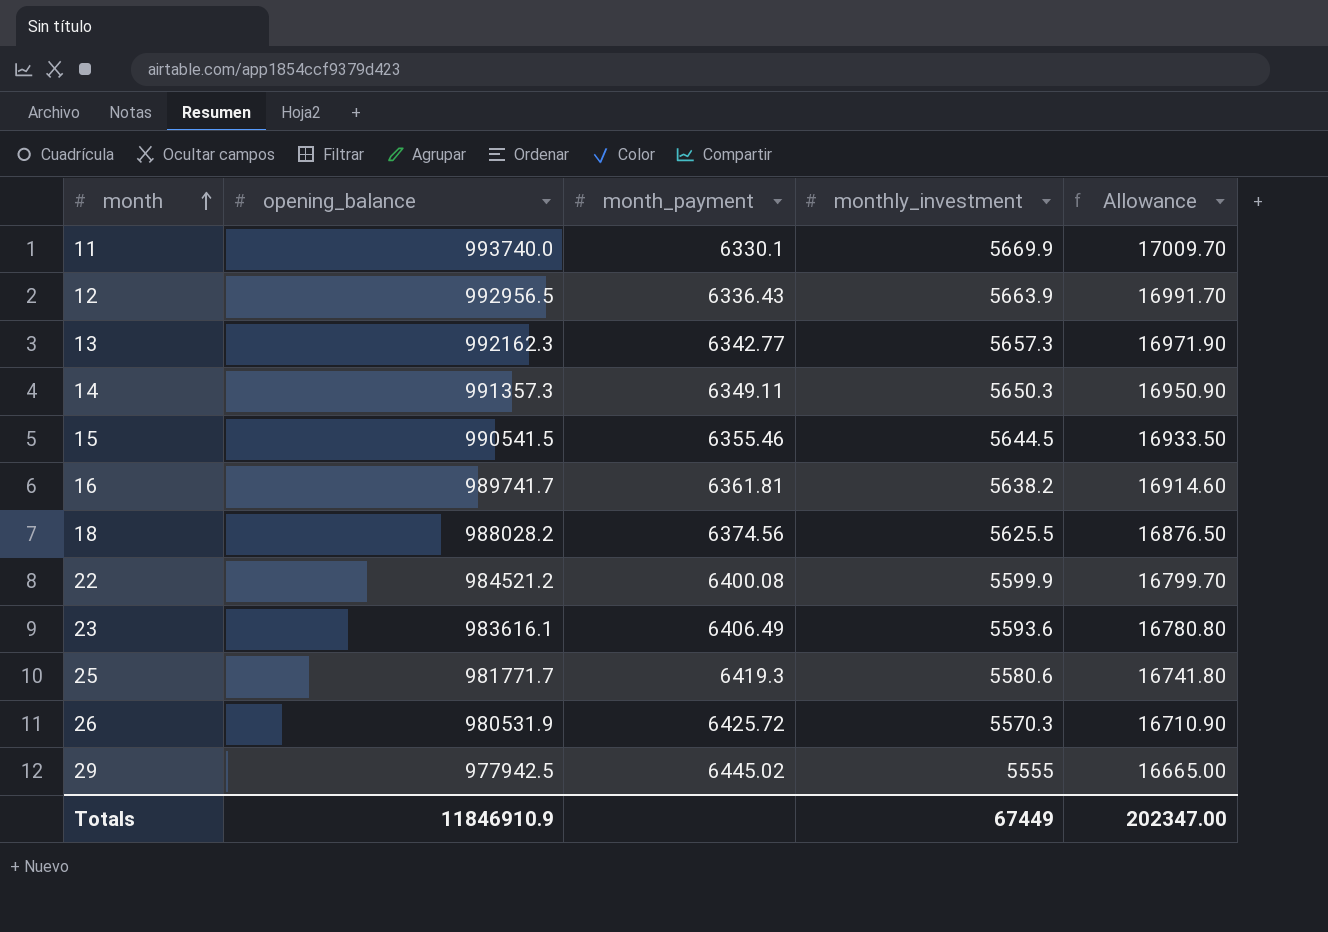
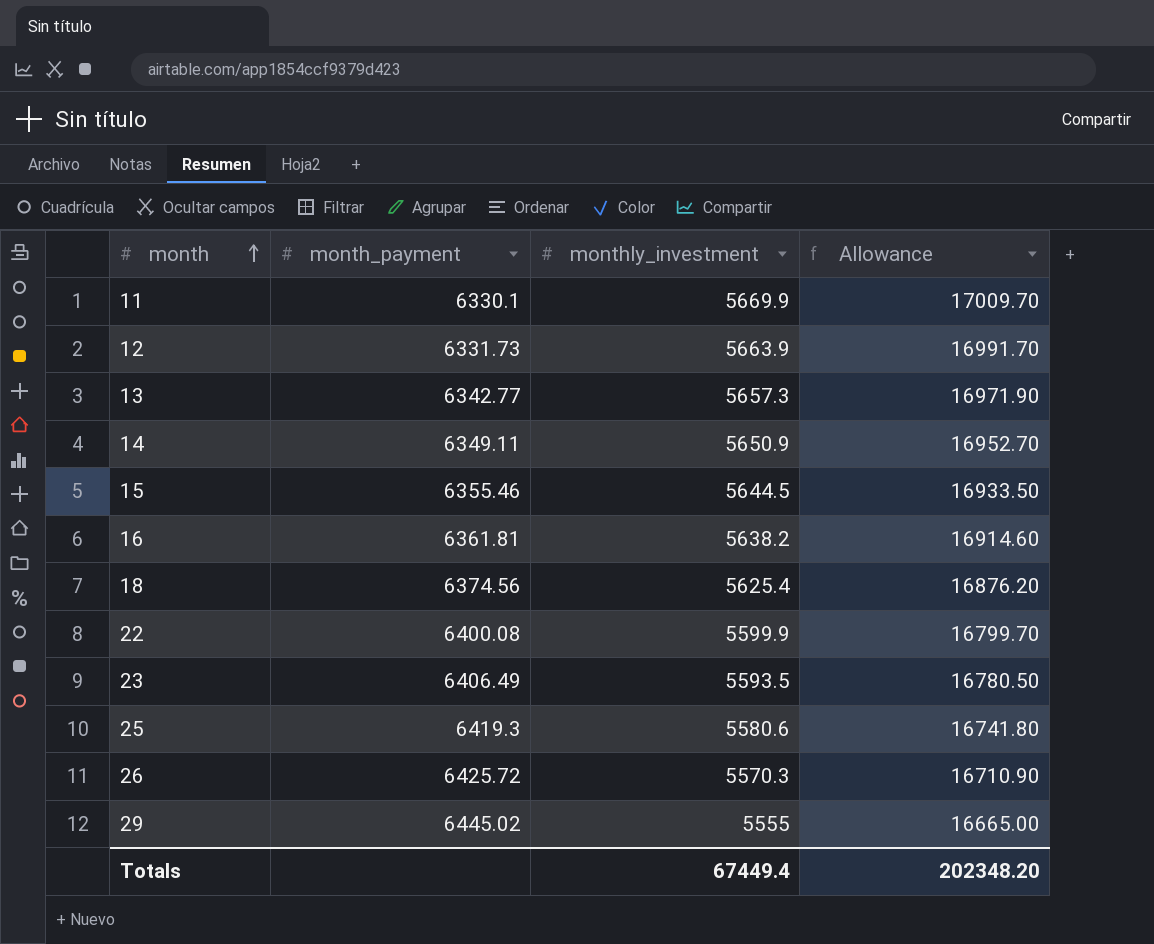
column opening_balance | position: 2 -> none
12 | month_payment: 6336.43 -> 6331.73
14 | monthly_investment: 5650.3 -> 5650.9
14 | Allowance: 16950.90 -> 16952.70
18 | monthly_investment: 5625.5 -> 5625.4
18 | Allowance: 16876.50 -> 16876.20
23 | monthly_investment: 5593.6 -> 5593.5
23 | Allowance: 16780.80 -> 16780.50
Totals | monthly_investment: 67449 -> 67449.4
Totals | Allowance: 202347.00 -> 202348.20

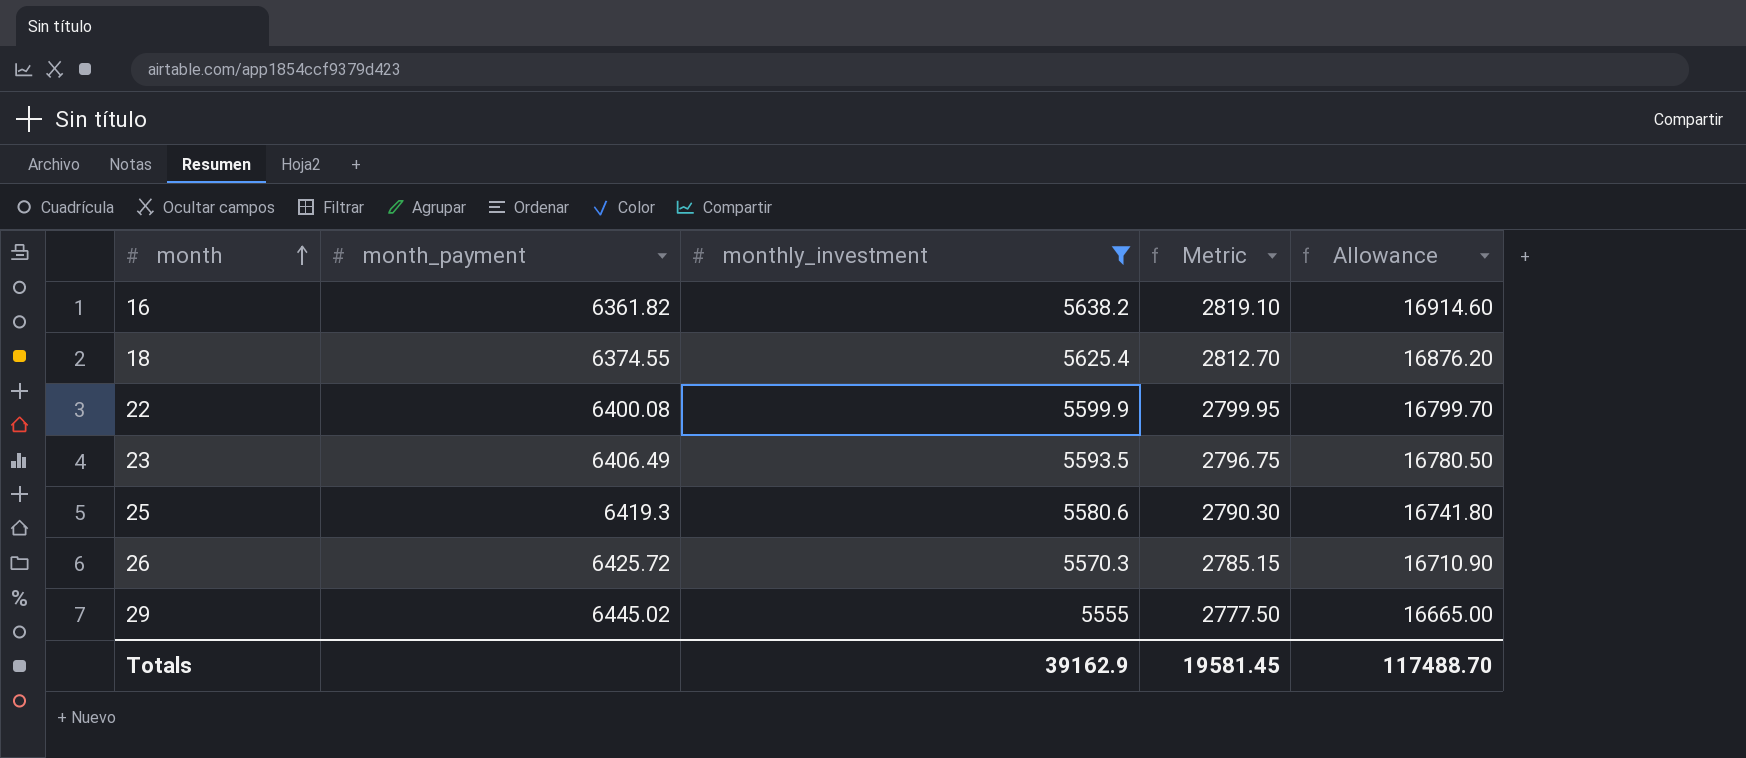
filter: none -> monthly_investment <= 5638.2
column Metric | formula: none -> [monthly_investment] * 0.5
16 | month_payment: 6361.81 -> 6361.82
18 | month_payment: 6374.56 -> 6374.55
Totals | monthly_investment: 67449.4 -> 39162.9
Totals | Allowance: 202348.20 -> 117488.70

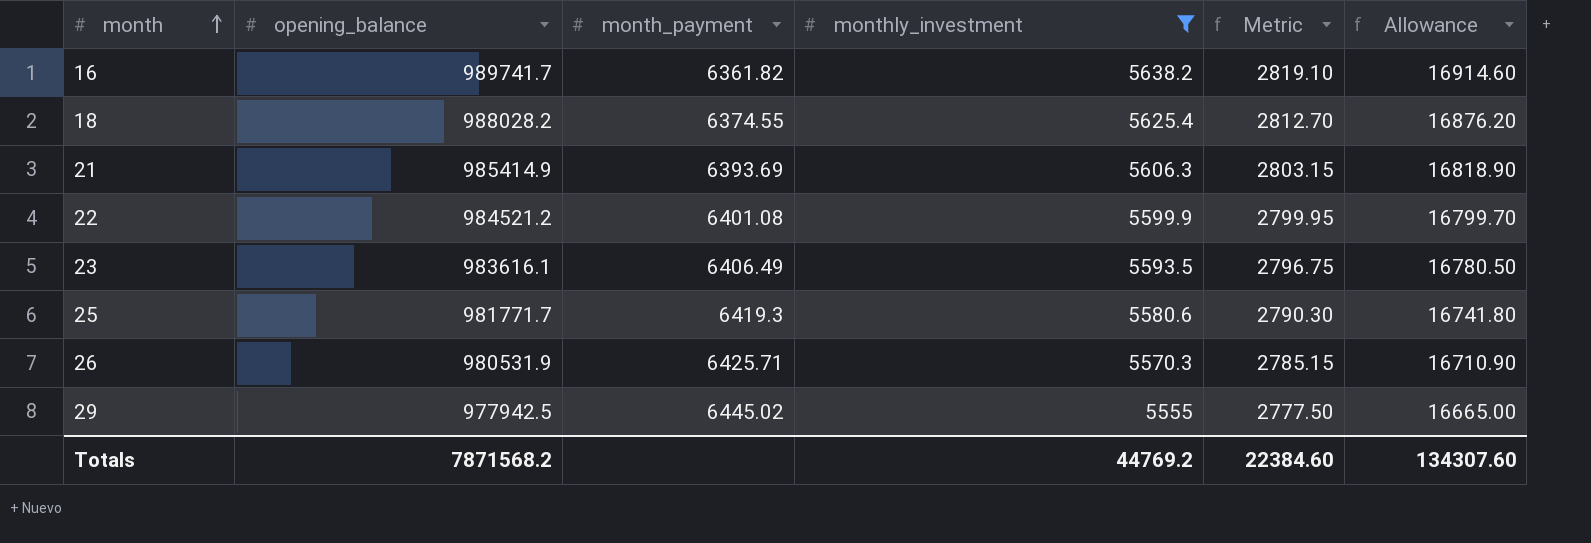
column opening_balance | position: none -> 2
row 21: none -> 985414.9 | 6393.69 | 5606.3 | 2803.15 | 16818.90
22 | month_payment: 6400.08 -> 6401.08
26 | month_payment: 6425.72 -> 6425.71
Totals | monthly_investment: 39162.9 -> 44769.2
Totals | Metric: 19581.45 -> 22384.60
Totals | Allowance: 117488.70 -> 134307.60

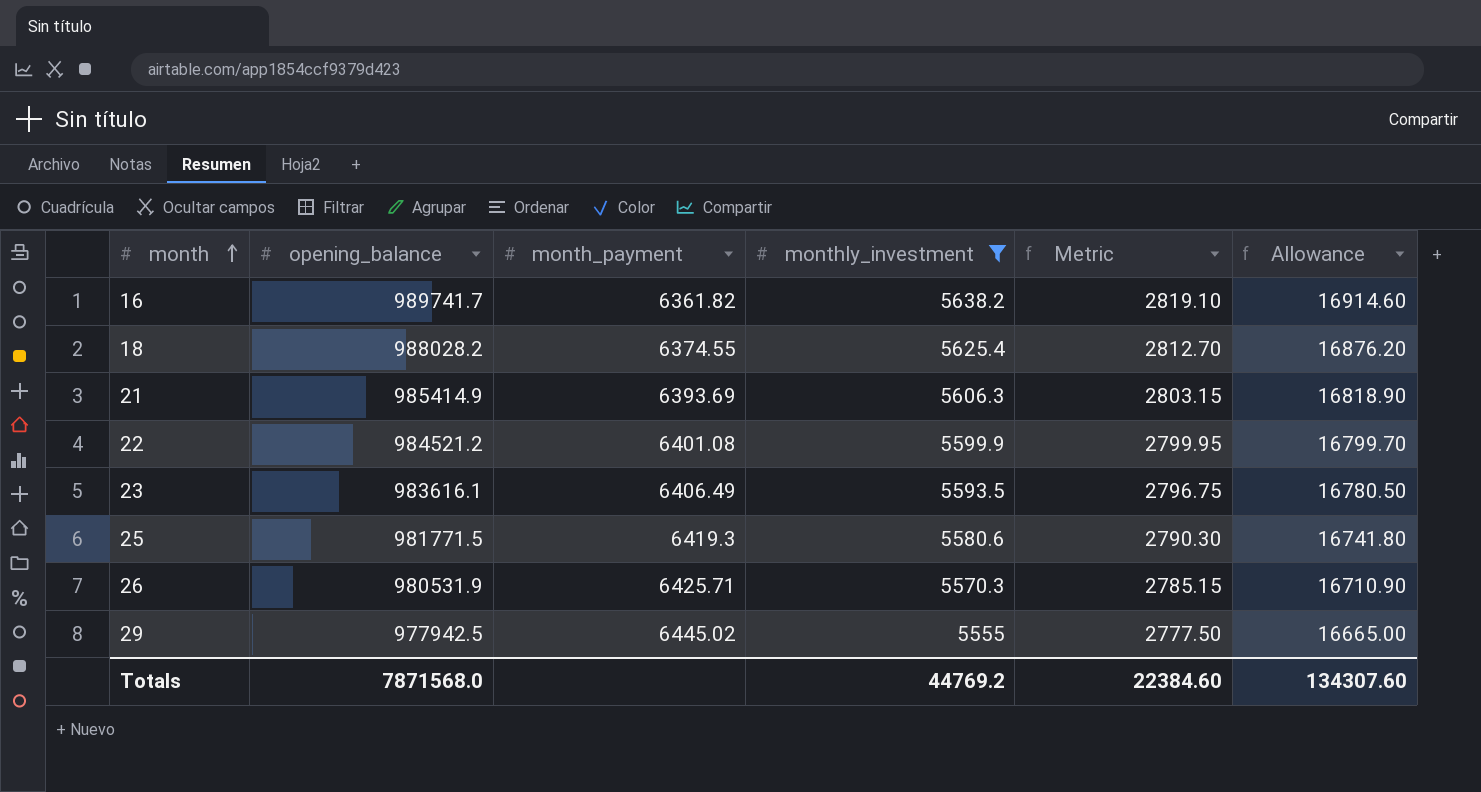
25 | opening_balance: 981771.7 -> 981771.5
Totals | opening_balance: 7871568.2 -> 7871568.0

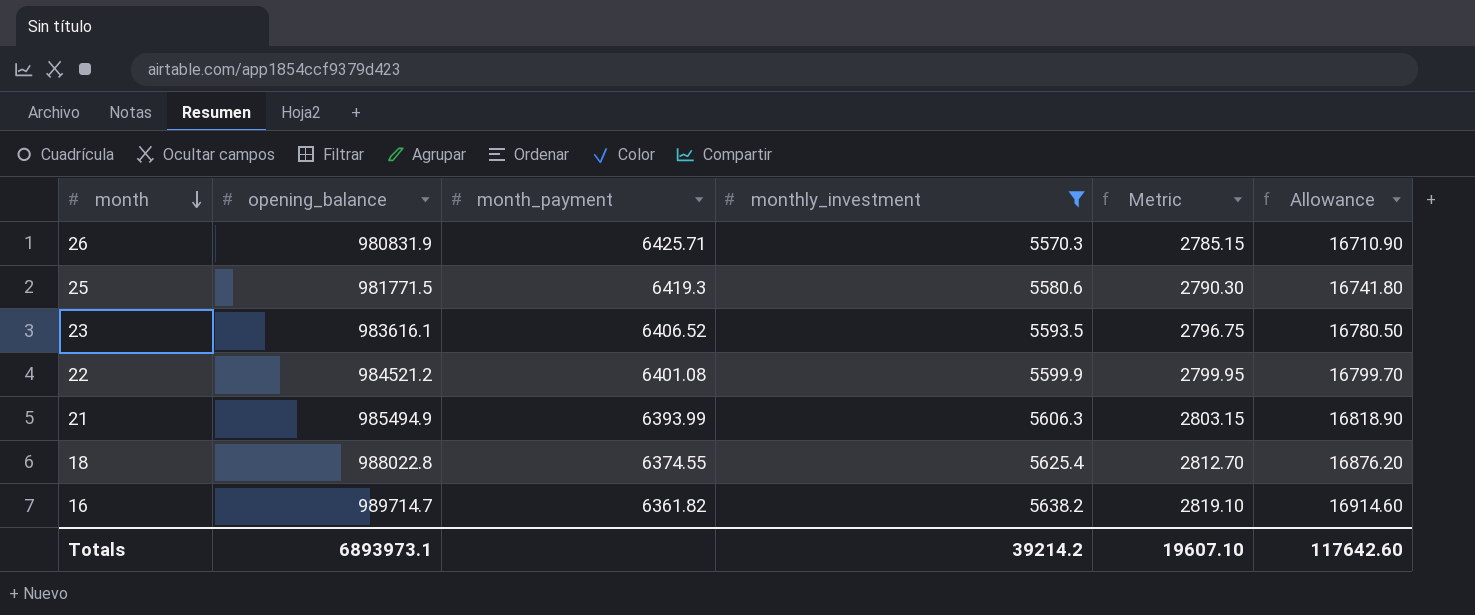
row order: month ascending -> month descending
row 29: 977942.5 | 6445.02 | 5555 | 2777.50 | 16665.00 -> none
26 | opening_balance: 980531.9 -> 980831.9
23 | month_payment: 6406.49 -> 6406.52
21 | opening_balance: 985414.9 -> 985494.9
21 | month_payment: 6393.69 -> 6393.99
18 | opening_balance: 988028.2 -> 988022.8
16 | opening_balance: 989741.7 -> 989714.7
Totals | opening_balance: 7871568.0 -> 6893973.1
Totals | monthly_investment: 44769.2 -> 39214.2
Totals | Metric: 22384.60 -> 19607.10
Totals | Allowance: 134307.60 -> 117642.60

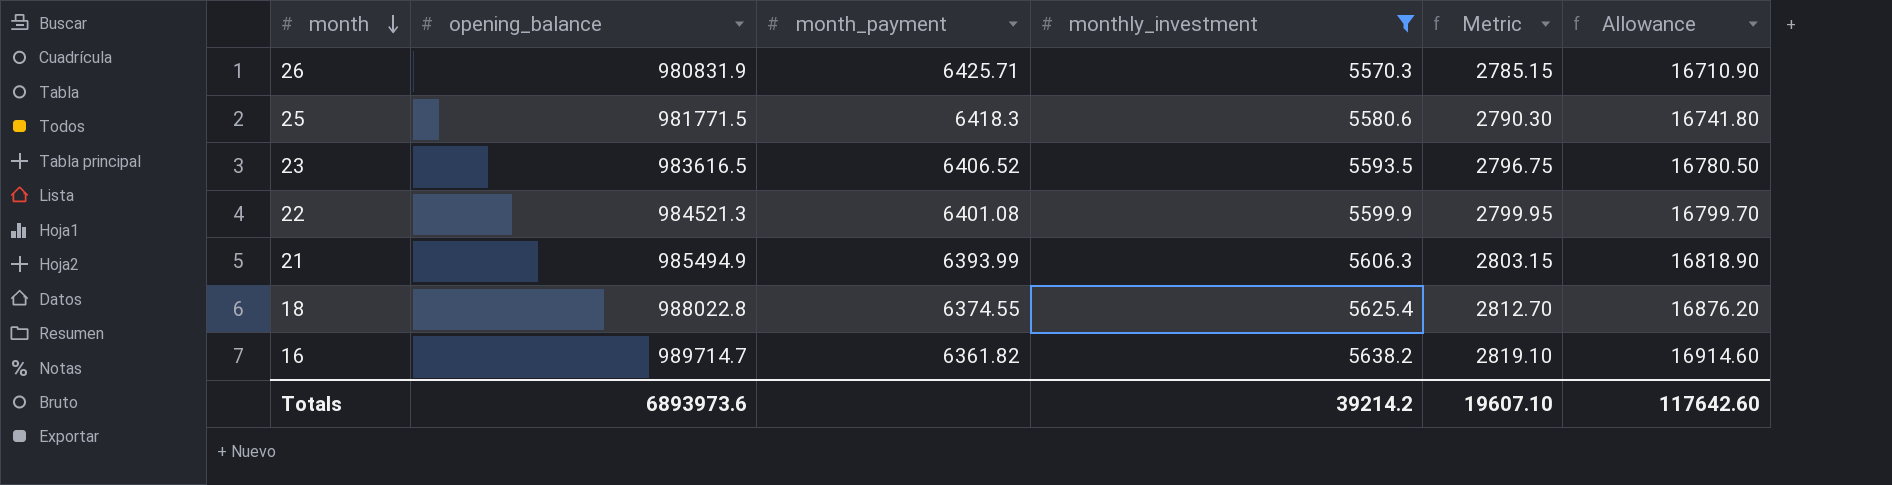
25 | month_payment: 6419.3 -> 6418.3
23 | opening_balance: 983616.1 -> 983616.5
22 | opening_balance: 984521.2 -> 984521.3
Totals | opening_balance: 6893973.1 -> 6893973.6

